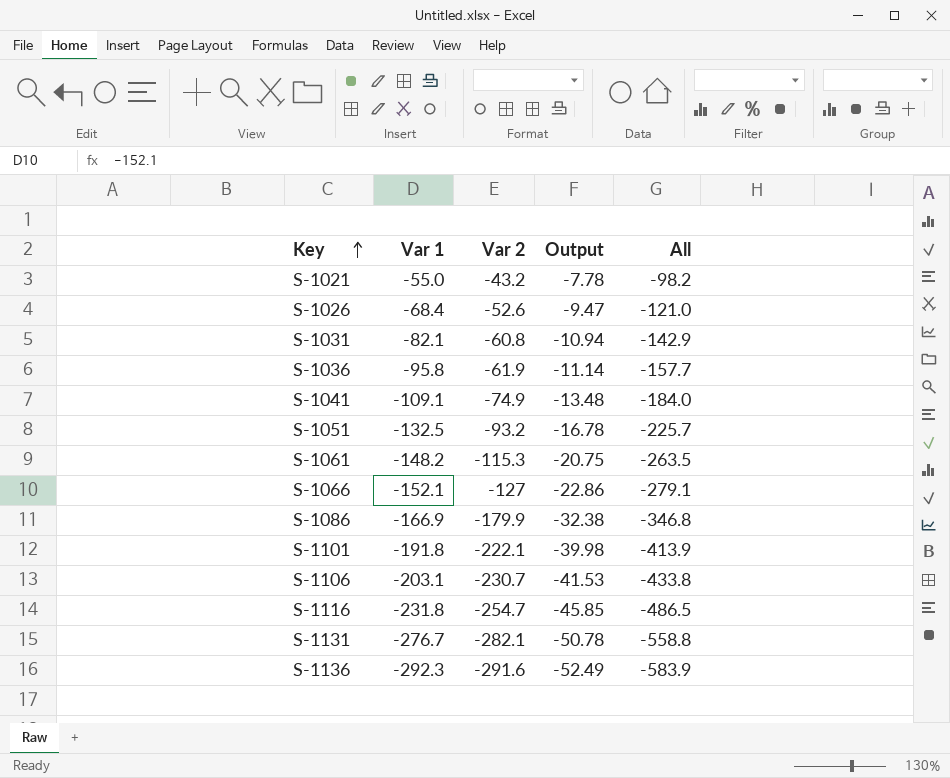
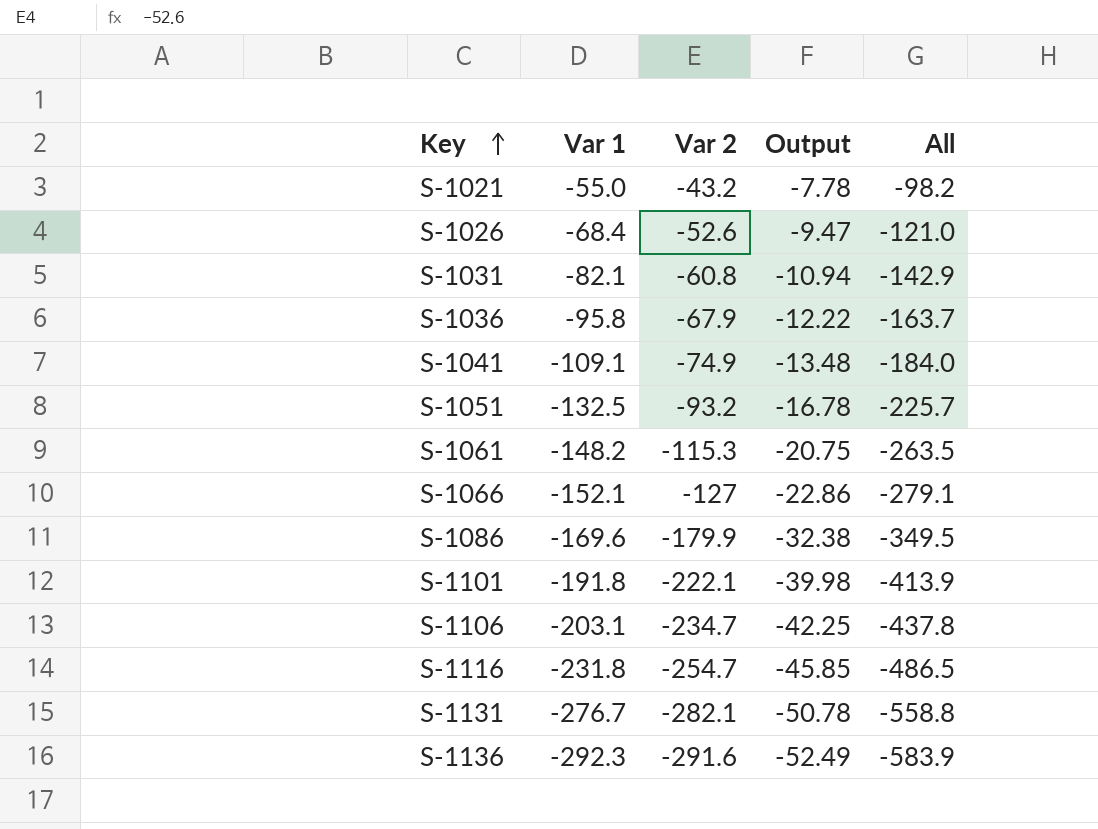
S-1036 | Var 2: -61.9 -> -67.9
S-1036 | Output: -11.14 -> -12.22
S-1036 | All: -157.7 -> -163.7
S-1086 | Var 1: -166.9 -> -169.6
S-1086 | All: -346.8 -> -349.5
S-1106 | Var 2: -230.7 -> -234.7
S-1106 | Output: -41.53 -> -42.25
S-1106 | All: -433.8 -> -437.8

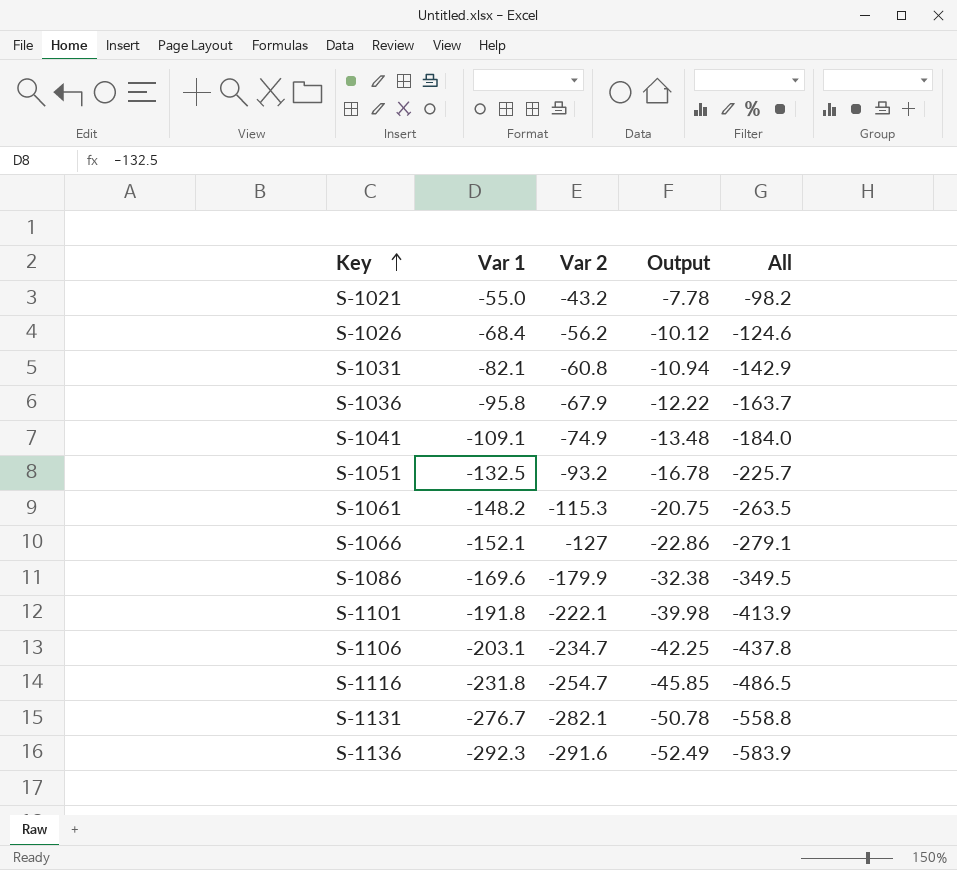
S-1026 | Var 2: -52.6 -> -56.2
S-1026 | Output: -9.47 -> -10.12
S-1026 | All: -121.0 -> -124.6

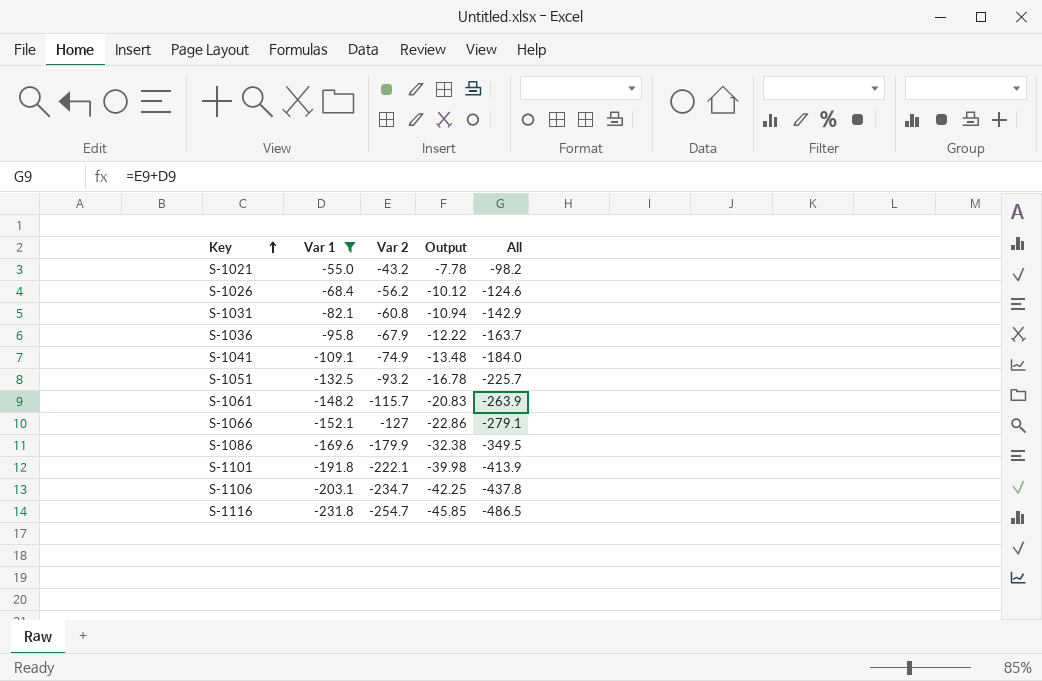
filter: none -> Var 1 >= -231.8
S-1061 | Var 2: -115.3 -> -115.7
S-1061 | Output: -20.75 -> -20.83
S-1061 | All: -263.5 -> -263.9

